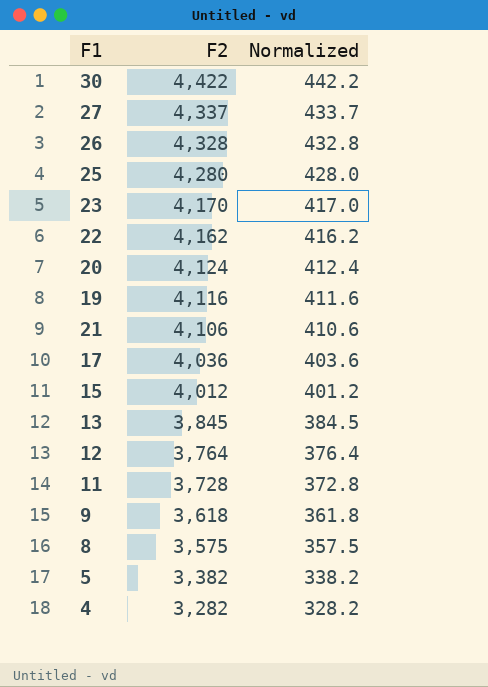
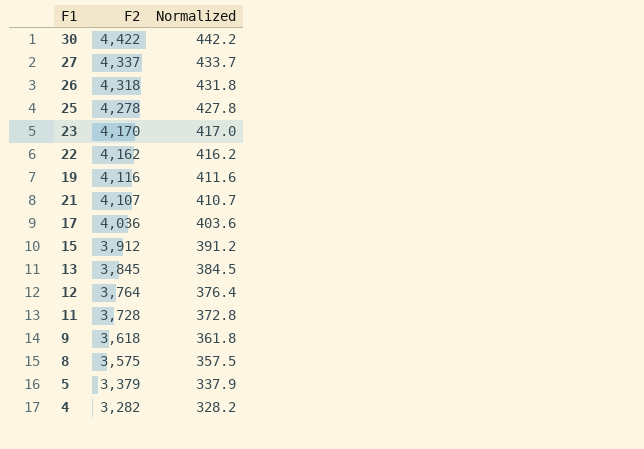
row 20: 4,124 | 412.4 -> none
26 | F2: 4,328 -> 4,318
26 | Normalized: 432.8 -> 431.8
25 | F2: 4,280 -> 4,278
25 | Normalized: 428.0 -> 427.8
21 | F2: 4,106 -> 4,107
21 | Normalized: 410.6 -> 410.7
15 | F2: 4,012 -> 3,912
15 | Normalized: 401.2 -> 391.2
5 | F2: 3,382 -> 3,379
5 | Normalized: 338.2 -> 337.9

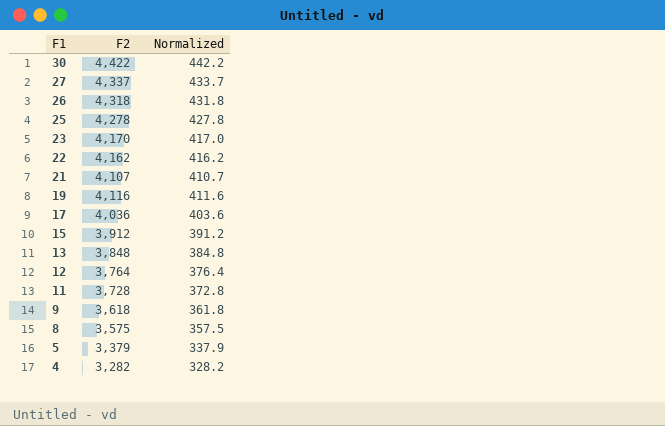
row order: F2 descending -> F1 descending
13 | F2: 3,845 -> 3,848
13 | Normalized: 384.5 -> 384.8

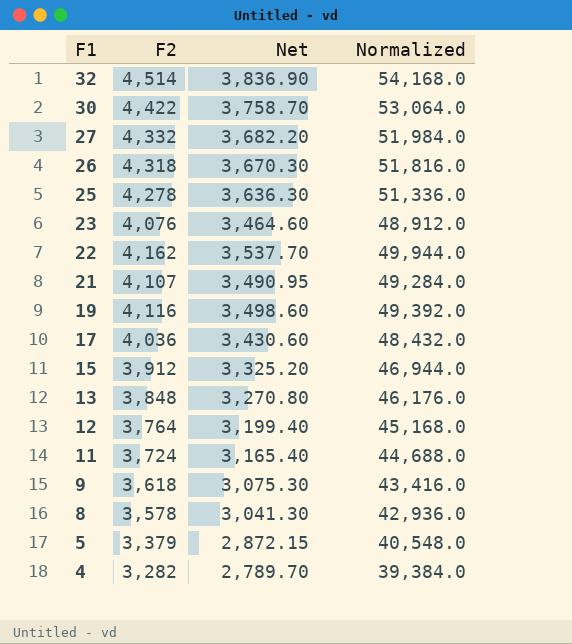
column Net | formula: none -> [F2] * 0.85
column Normalized | formula: [F2] * 0.1 -> [F2] * 12
row 32: none -> 4,514 | 3,836.90 | 54,168.0
27 | F2: 4,337 -> 4,332
23 | F2: 4,170 -> 4,076
11 | F2: 3,728 -> 3,724
8 | F2: 3,575 -> 3,578

